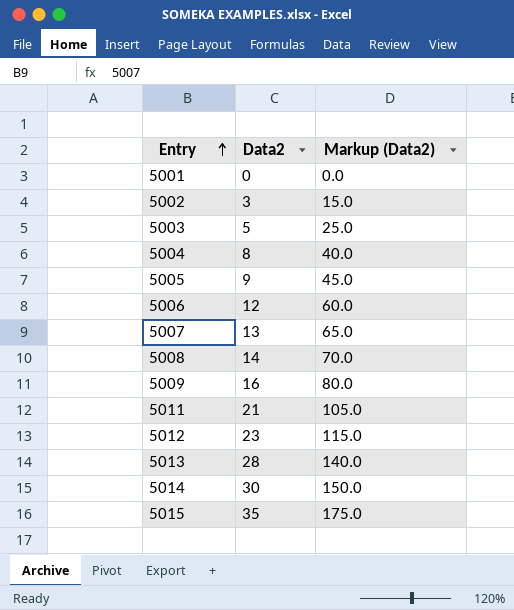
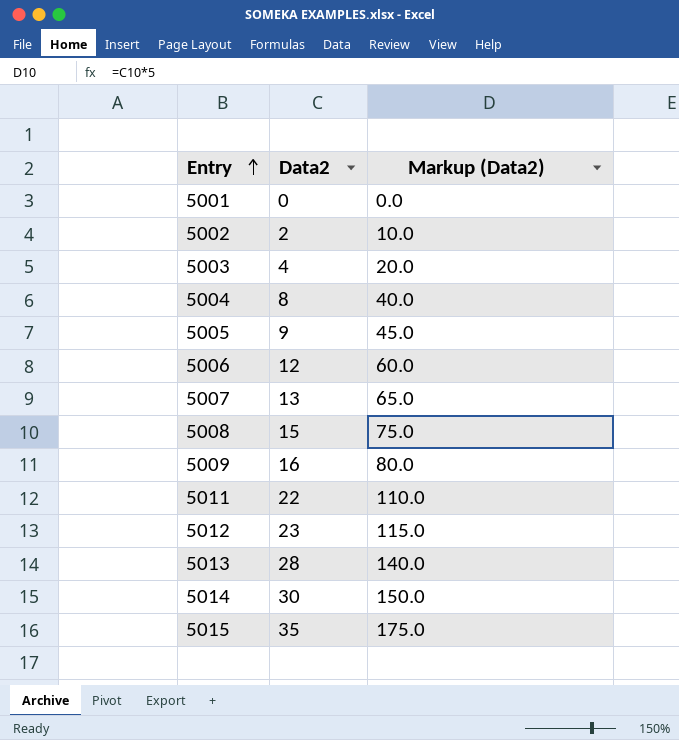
5002 | Data2: 3 -> 2
5002 | Markup (Data2): 15.0 -> 10.0
5003 | Data2: 5 -> 4
5003 | Markup (Data2): 25.0 -> 20.0
5008 | Data2: 14 -> 15
5008 | Markup (Data2): 70.0 -> 75.0
5011 | Data2: 21 -> 22
5011 | Markup (Data2): 105.0 -> 110.0

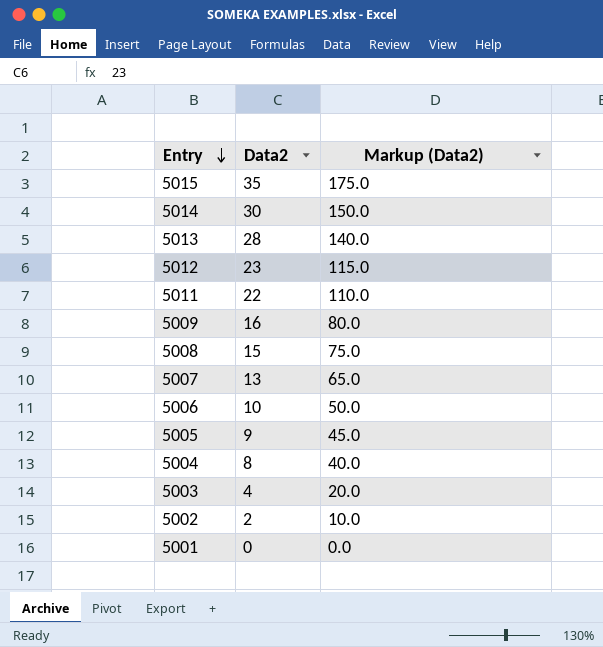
row order: Entry ascending -> Entry descending
5006 | Data2: 12 -> 10
5006 | Markup (Data2): 60.0 -> 50.0

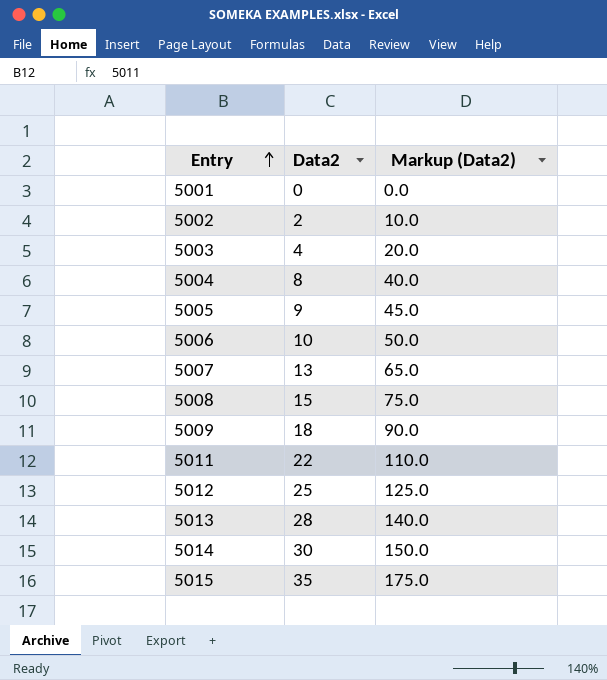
row order: Entry descending -> Entry ascending
5009 | Data2: 16 -> 18
5009 | Markup (Data2): 80.0 -> 90.0
5012 | Data2: 23 -> 25
5012 | Markup (Data2): 115.0 -> 125.0

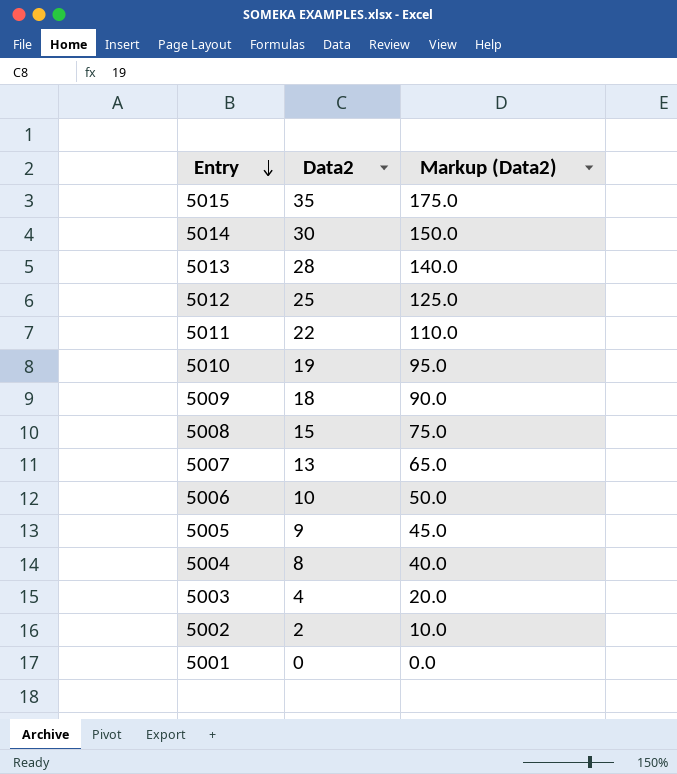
row order: Entry ascending -> Entry descending
row 5010: none -> 19 | 95.0

